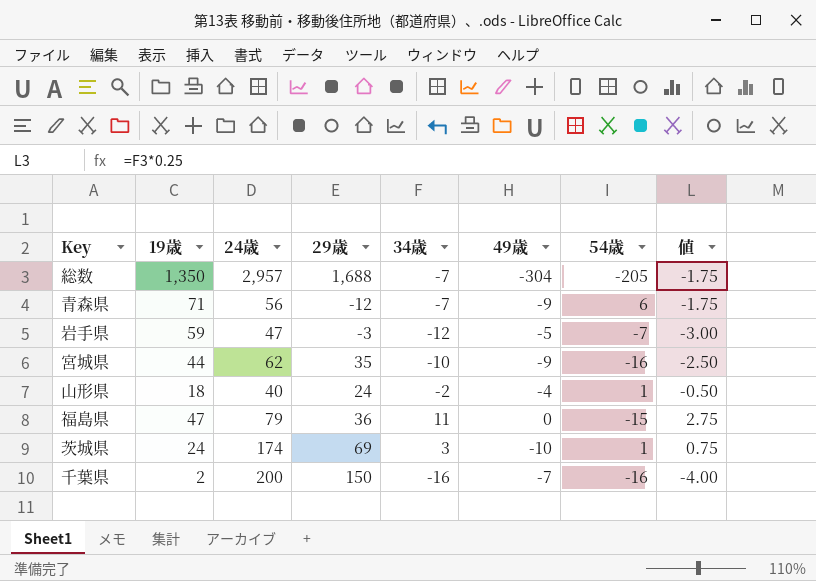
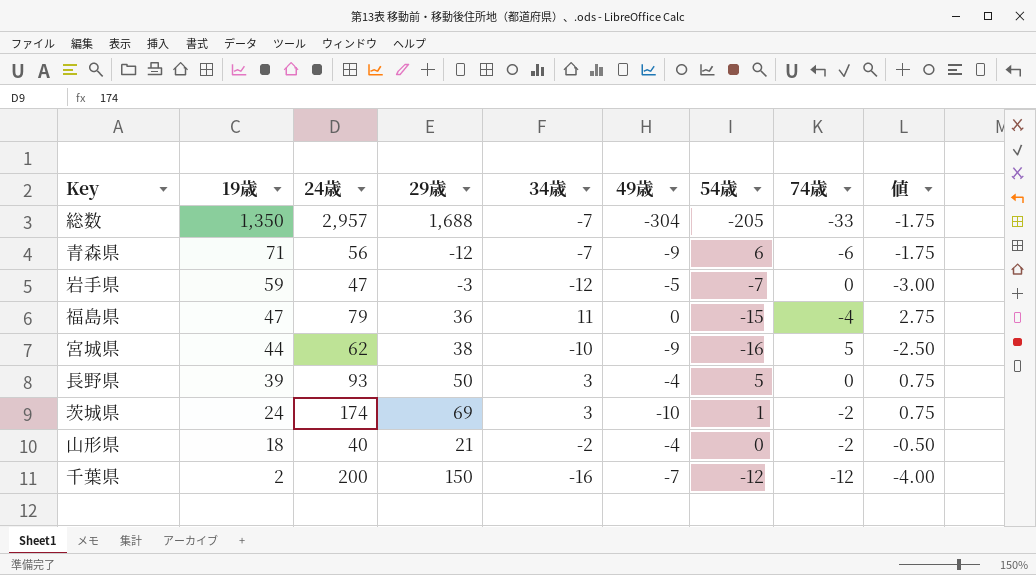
row order: none -> 19歳 descending
column 74歳 | position: none -> 8
宮城県 | 29歳: 35 -> 38
row 長野県: none -> 39 | 93 | 50 | 3 | -4 | 5 | 0 | 0.75
山形県 | 29歳: 24 -> 21
山形県 | 54歳: 1 -> 0
千葉県 | 54歳: -16 -> -12

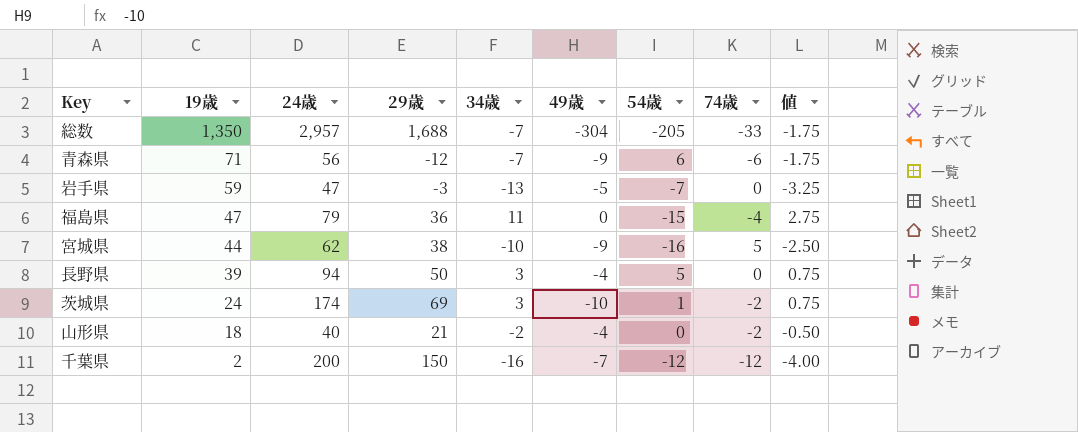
岩手県 | 34歳: -12 -> -13
岩手県 | 値: -3.00 -> -3.25
長野県 | 24歳: 93 -> 94

